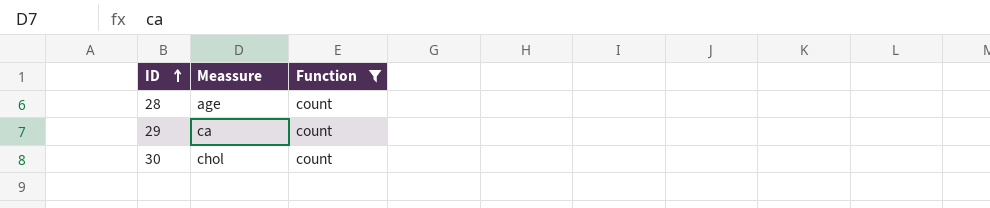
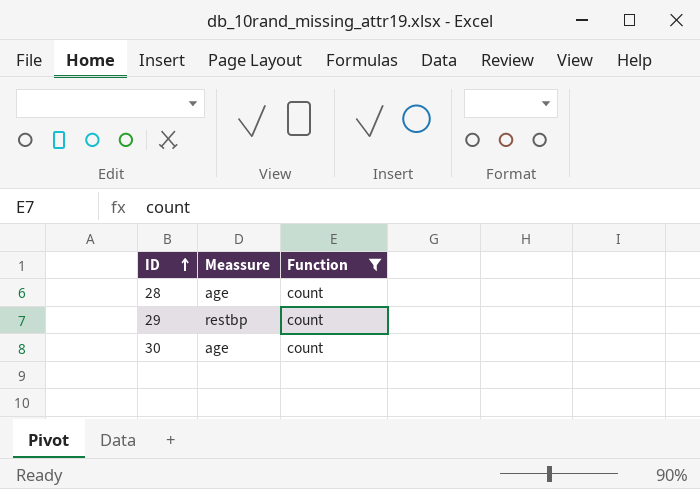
29 | Meassure: ca -> restbp
30 | Meassure: chol -> age

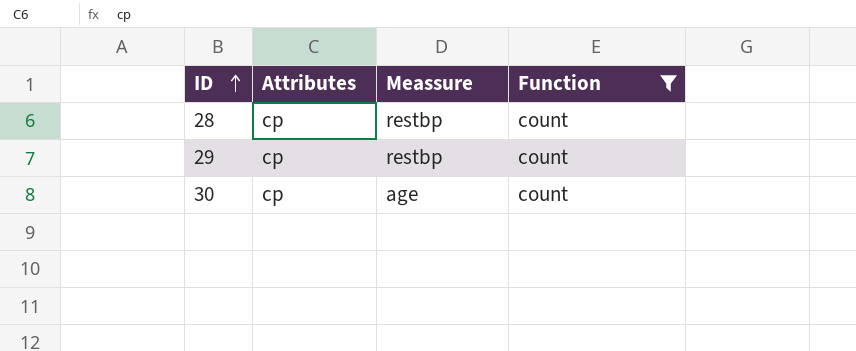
column Attributes | position: none -> 2
28 | Meassure: age -> restbp

